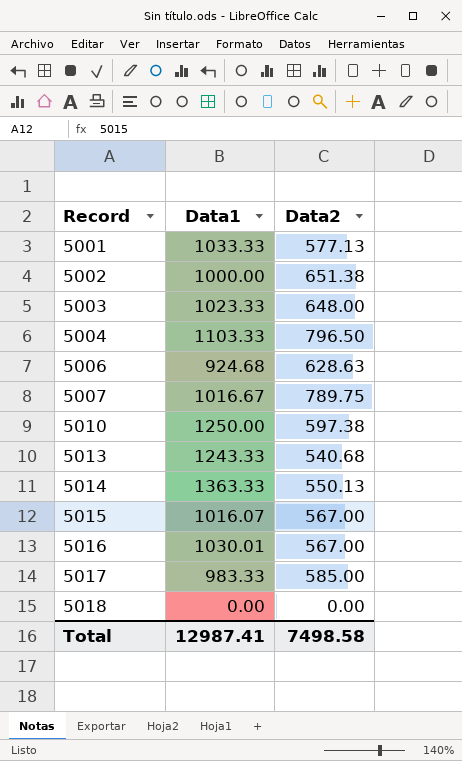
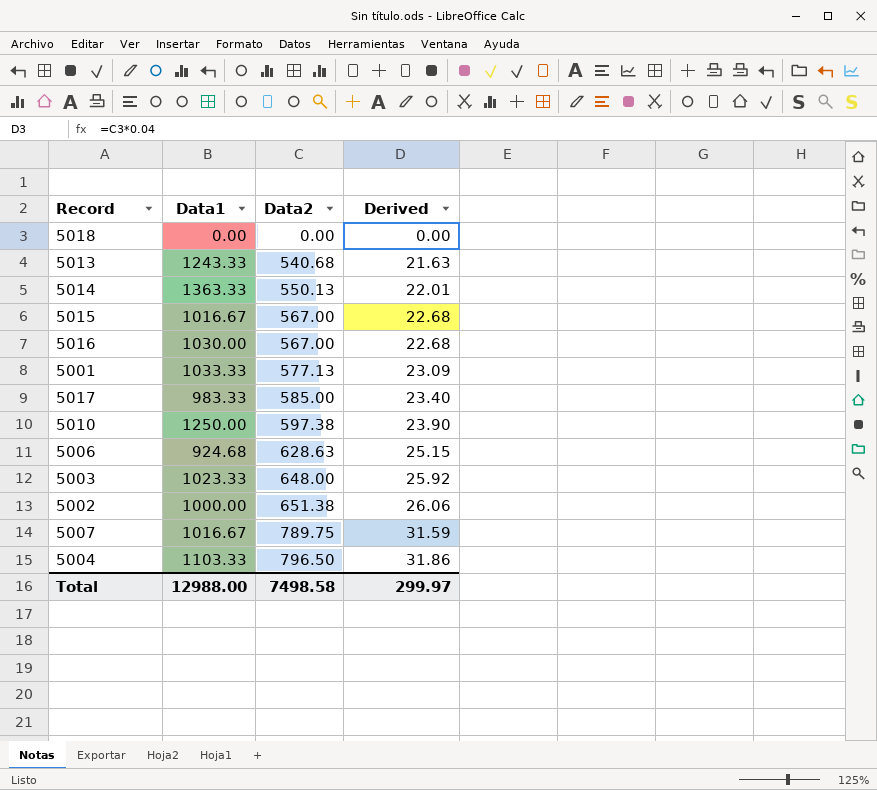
row order: Record ascending -> Data2 ascending
column Derived | formula: none -> [Data2] * 0.04
5015 | Data1: 1016.07 -> 1016.67
5016 | Data1: 1030.01 -> 1030.00
Total | Data1: 12987.41 -> 12988.00

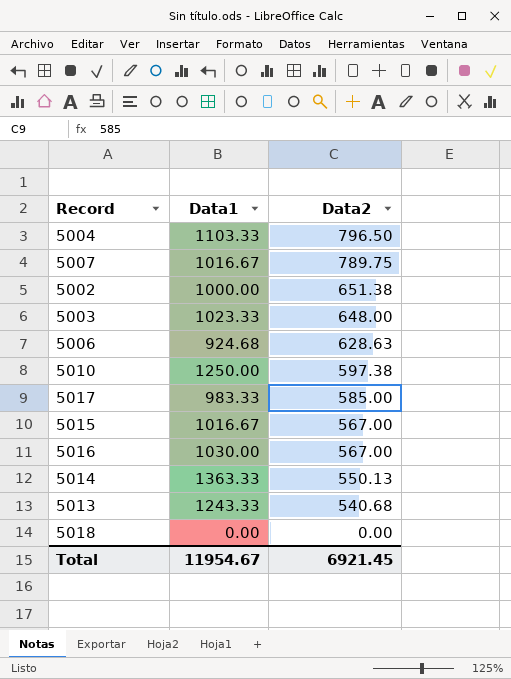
row order: Data2 ascending -> Data2 descending
column Derived | formula: [Data2] * 0.04 -> none
row 5001: 1033.33 | 577.13 | 23.09 -> none
Total | Data1: 12988.00 -> 11954.67
Total | Data2: 7498.58 -> 6921.45

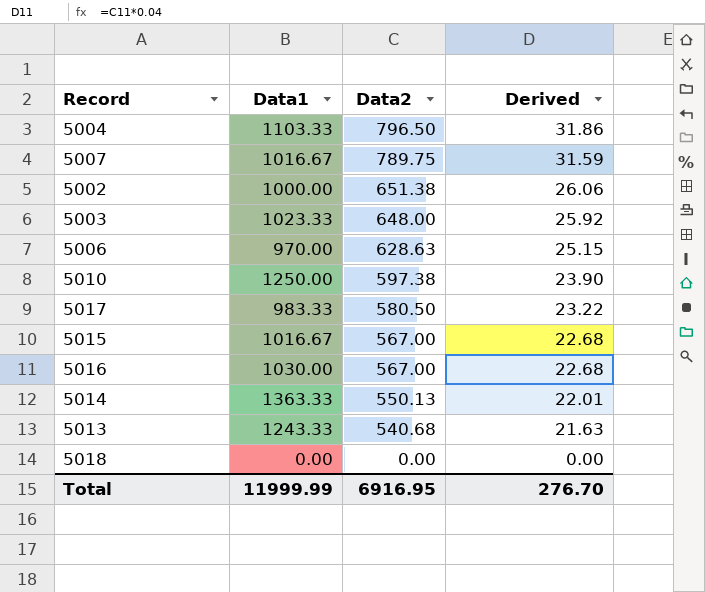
column Derived | formula: none -> [Data2] * 0.04
5006 | Data1: 924.68 -> 970.00
5017 | Data2: 585.00 -> 580.50
Total | Data1: 11954.67 -> 11999.99
Total | Data2: 6921.45 -> 6916.95

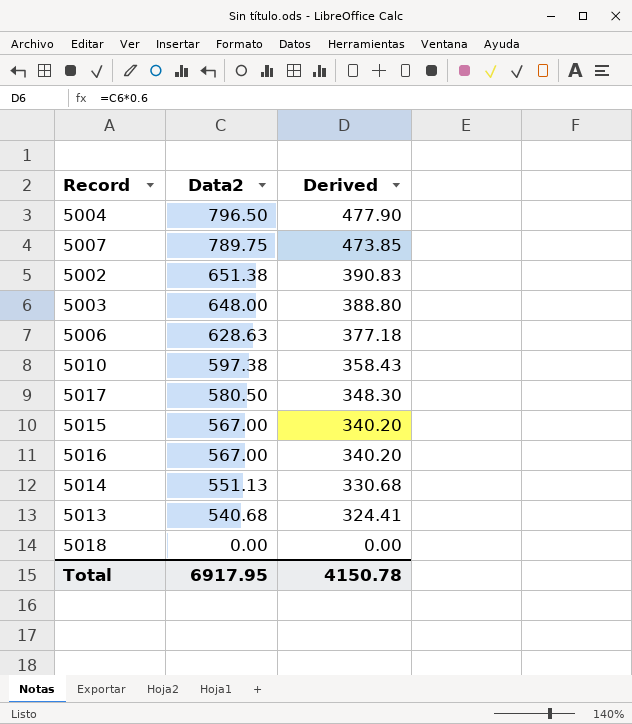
column Data1 | position: 2 -> none
column Derived | formula: [Data2] * 0.04 -> [Data2] * 0.6
5014 | Data2: 550.13 -> 551.13
Total | Data2: 6916.95 -> 6917.95
Total | Derived: 276.70 -> 4150.78

